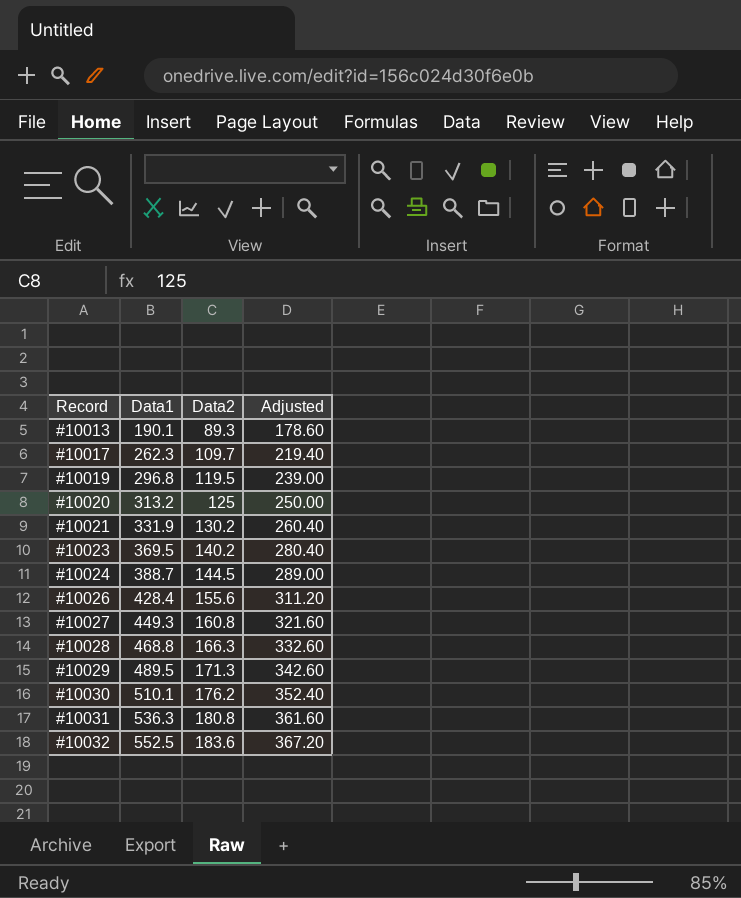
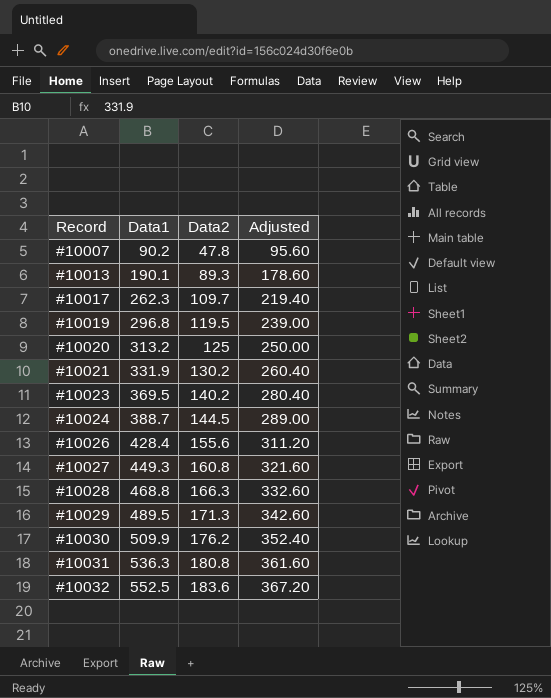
row #10007: none -> 90.2 | 47.8 | 95.60
#10030 | Data1: 510.1 -> 509.9

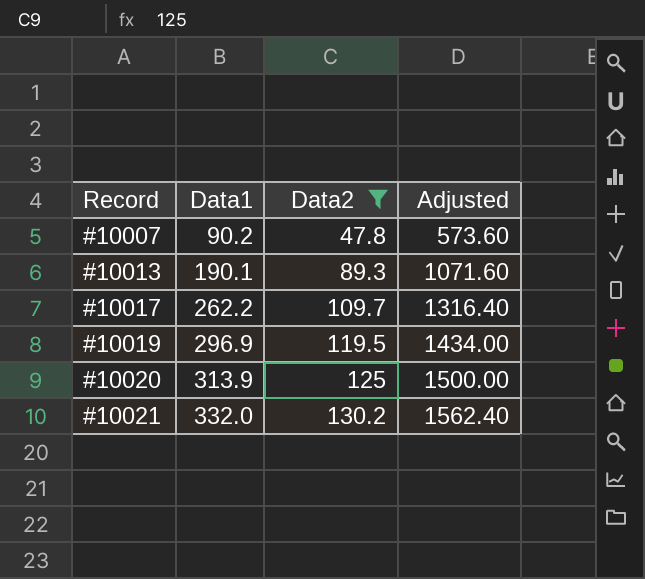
filter: none -> Data2 <= 130.2
column Adjusted | formula: [Data2] * 2 -> [Data2] * 12
#10017 | Data1: 262.3 -> 262.2
#10019 | Data1: 296.8 -> 296.9
#10020 | Data1: 313.2 -> 313.9
#10021 | Data1: 331.9 -> 332.0

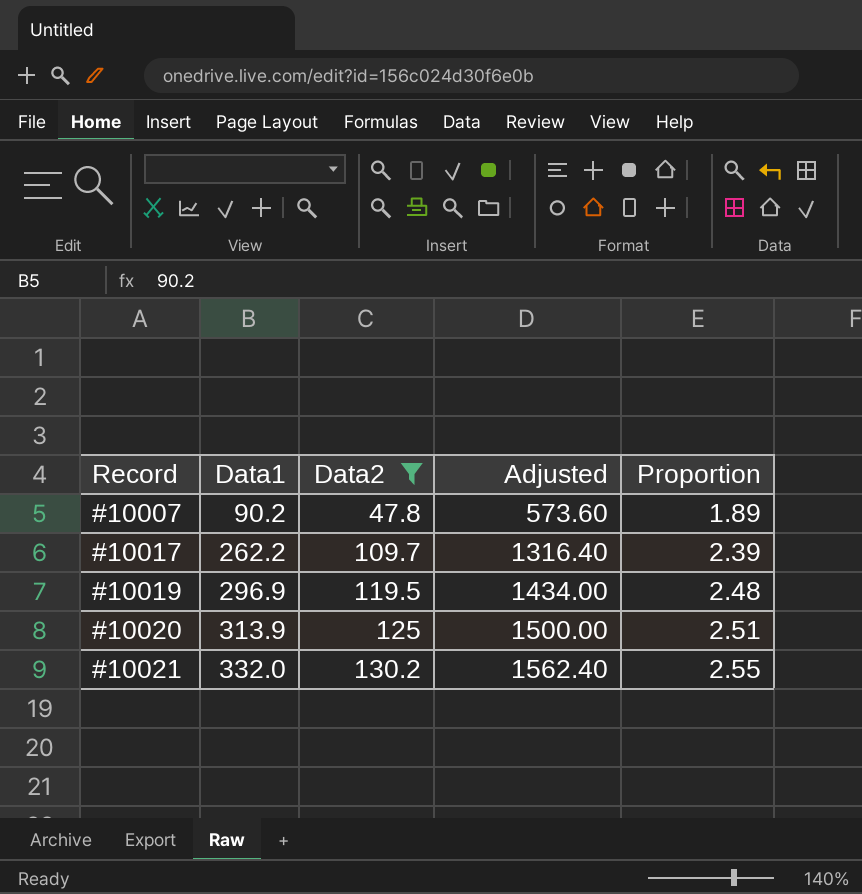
column Proportion | formula: none -> [Data1] / [Data2]
row #10013: 190.1 | 89.3 | 1071.60 -> none

